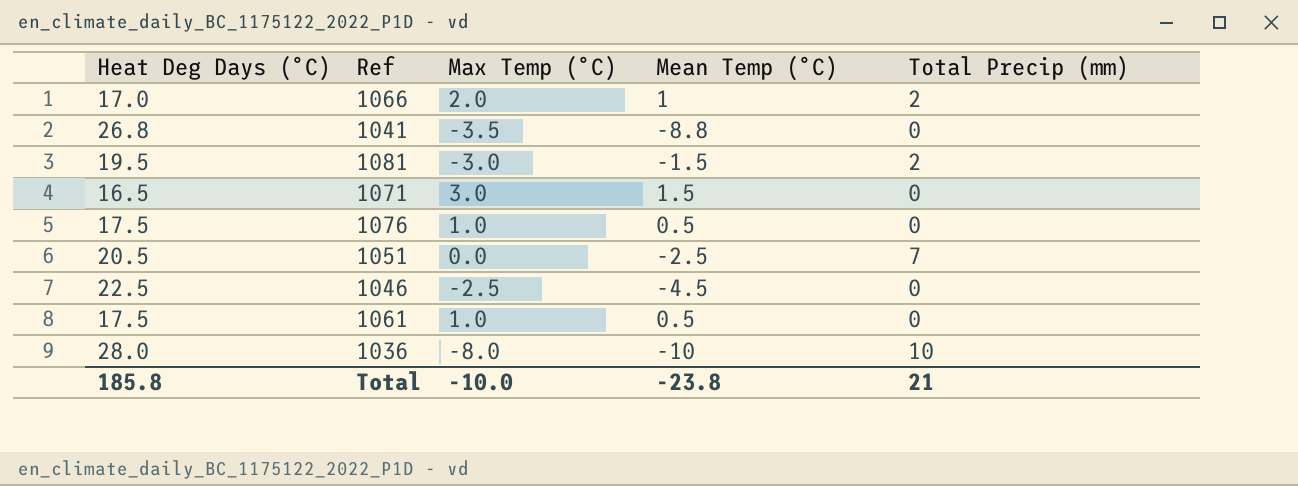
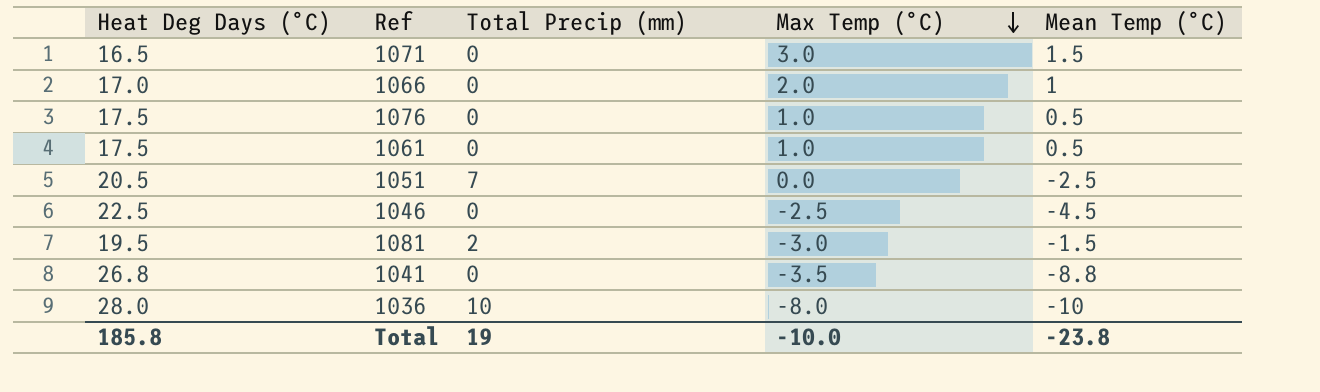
row order: none -> Max Temp (°C) descending
column Total Precip (mm) | position: 5 -> 3
1066 | Total Precip (mm): 2 -> 0
Total | Total Precip (mm): 21 -> 19

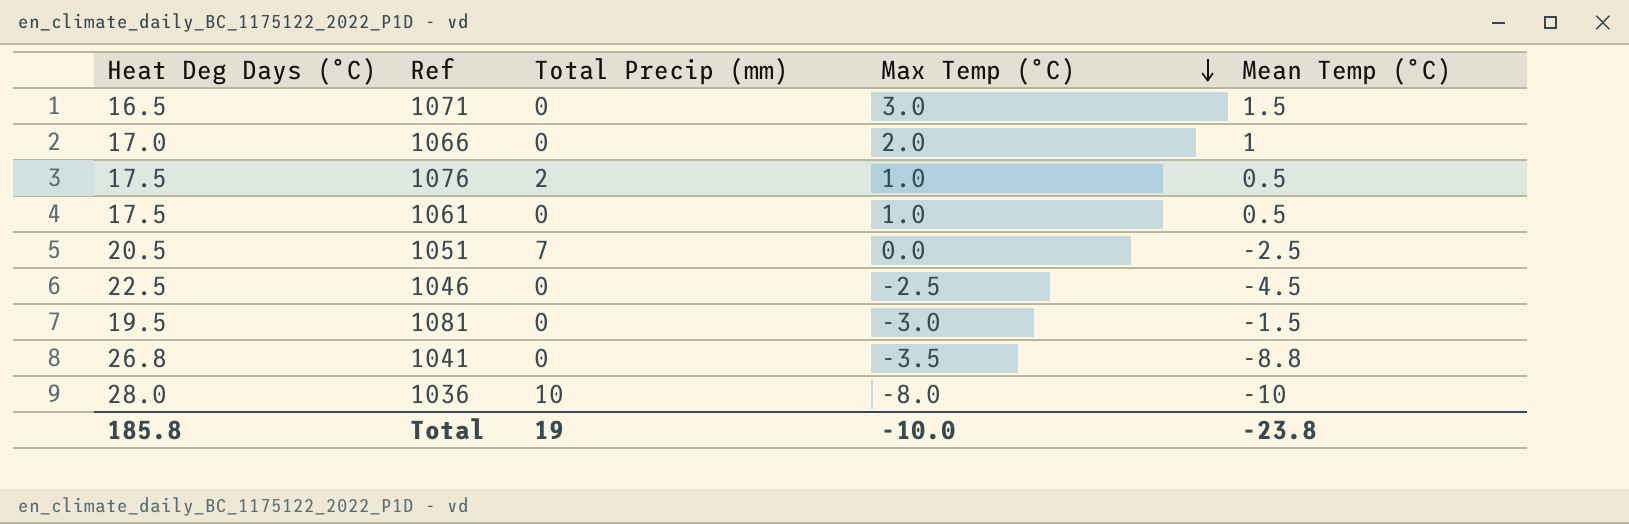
1076 | Total Precip (mm): 0 -> 2
1081 | Total Precip (mm): 2 -> 0

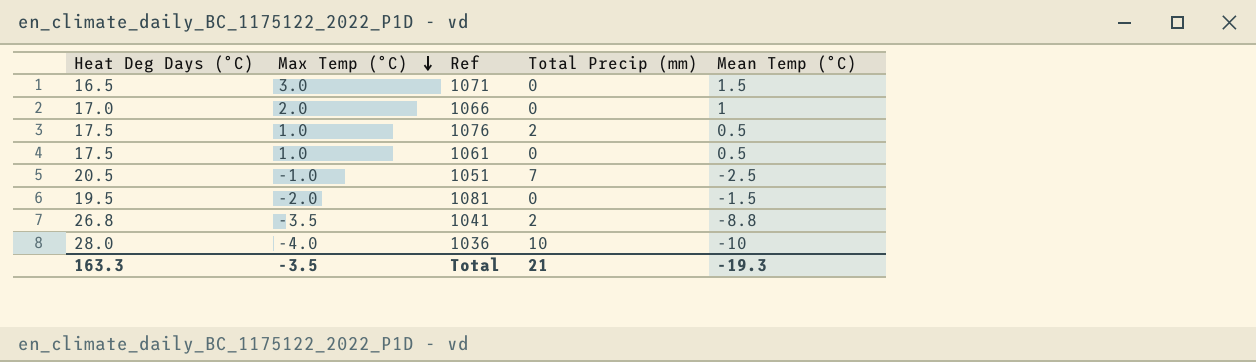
column Max Temp (°C) | position: 4 -> 2
row 1046: 22.5 | 0 | -2.5 | -4.5 -> none
1051 | Max Temp (°C): 0.0 -> -1.0
1081 | Max Temp (°C): -3.0 -> -2.0
1041 | Total Precip (mm): 0 -> 2
1036 | Max Temp (°C): -8.0 -> -4.0
Total | Heat Deg Days (°C): 185.8 -> 163.3
Total | Max Temp (°C): -10.0 -> -3.5
Total | Total Precip (mm): 19 -> 21
Total | Mean Temp (°C): -23.8 -> -19.3

